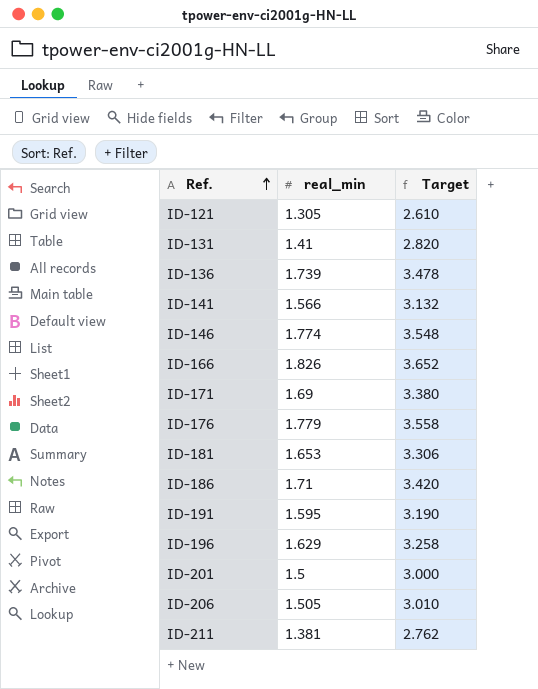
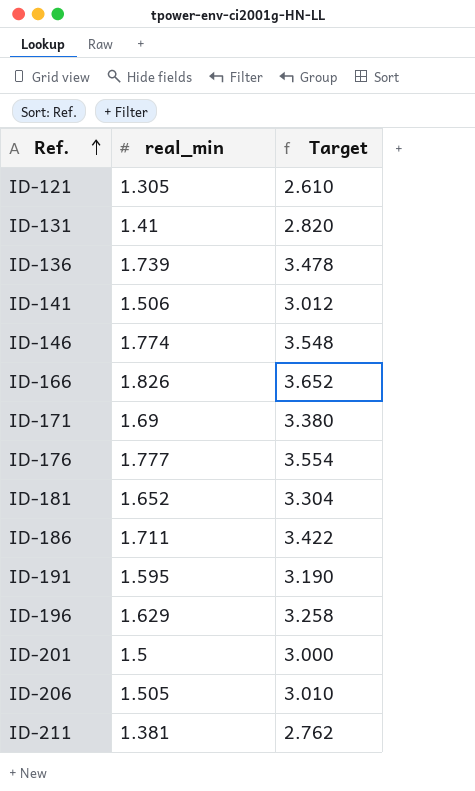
ID-141 | real_min: 1.566 -> 1.506
ID-141 | Target: 3.132 -> 3.012
ID-176 | real_min: 1.779 -> 1.777
ID-176 | Target: 3.558 -> 3.554
ID-181 | real_min: 1.653 -> 1.652
ID-181 | Target: 3.306 -> 3.304
ID-186 | real_min: 1.71 -> 1.711
ID-186 | Target: 3.420 -> 3.422

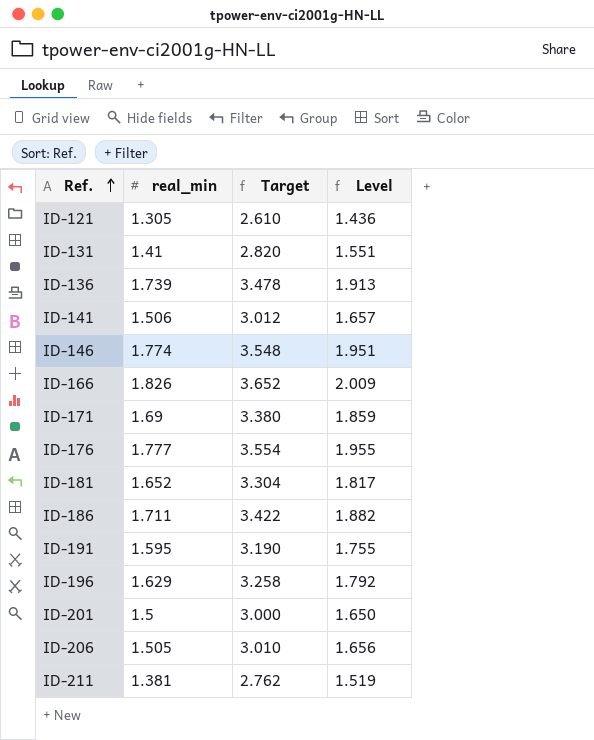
column Level | formula: none -> [real_min] * 1.1

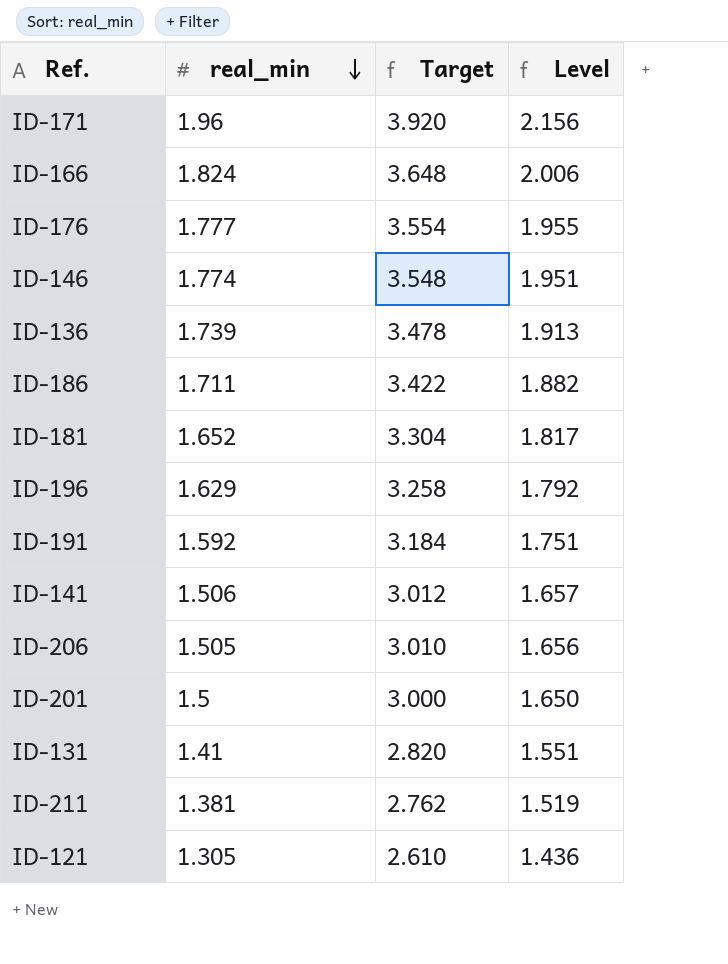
row order: Ref. ascending -> real_min descending
ID-171 | real_min: 1.69 -> 1.96
ID-171 | Target: 3.380 -> 3.920
ID-171 | Level: 1.859 -> 2.156
ID-166 | real_min: 1.826 -> 1.824
ID-166 | Target: 3.652 -> 3.648
ID-166 | Level: 2.009 -> 2.006
ID-191 | real_min: 1.595 -> 1.592
ID-191 | Target: 3.190 -> 3.184
ID-191 | Level: 1.755 -> 1.751

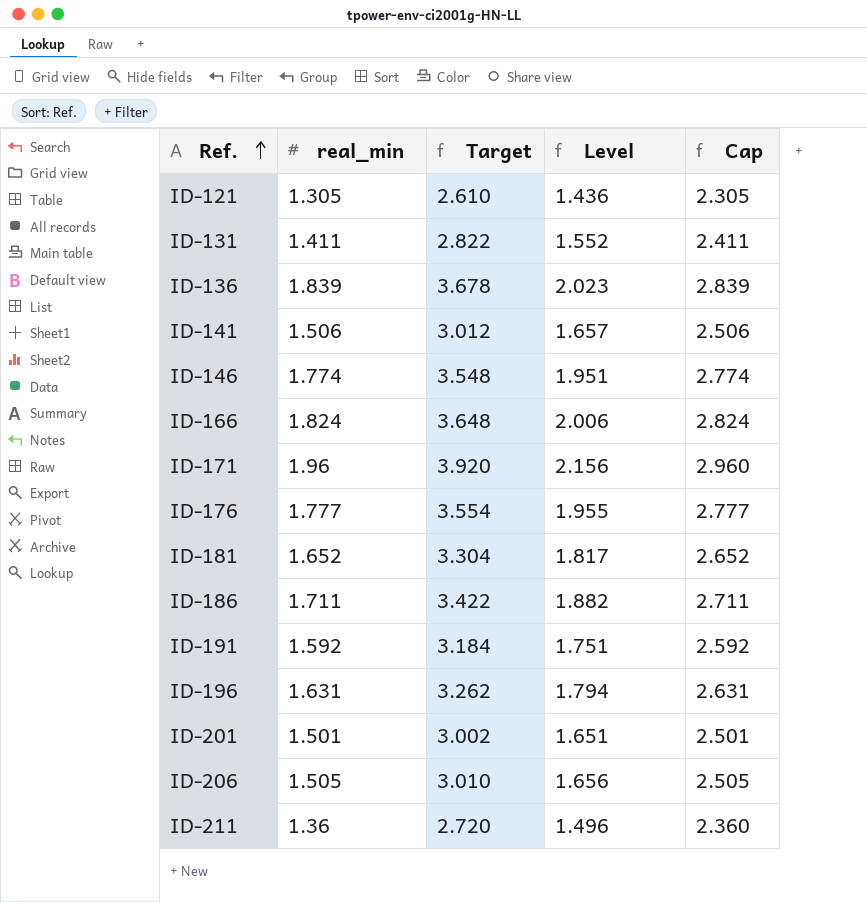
row order: real_min descending -> Ref. ascending
column Cap | formula: none -> [real_min] + 1
ID-131 | real_min: 1.41 -> 1.411
ID-131 | Target: 2.820 -> 2.822
ID-131 | Level: 1.551 -> 1.552
ID-136 | real_min: 1.739 -> 1.839
ID-136 | Target: 3.478 -> 3.678
ID-136 | Level: 1.913 -> 2.023
ID-196 | real_min: 1.629 -> 1.631
ID-196 | Target: 3.258 -> 3.262
ID-196 | Level: 1.792 -> 1.794
ID-201 | real_min: 1.5 -> 1.501
ID-201 | Target: 3.000 -> 3.002
ID-201 | Level: 1.650 -> 1.651
ID-211 | real_min: 1.381 -> 1.36
ID-211 | Target: 2.762 -> 2.720
ID-211 | Level: 1.519 -> 1.496

